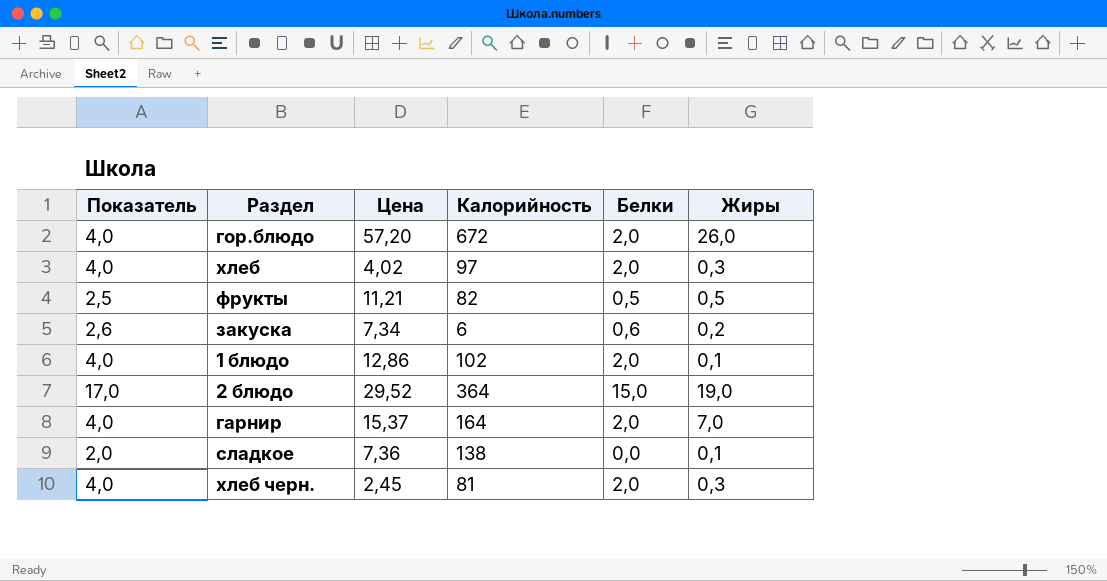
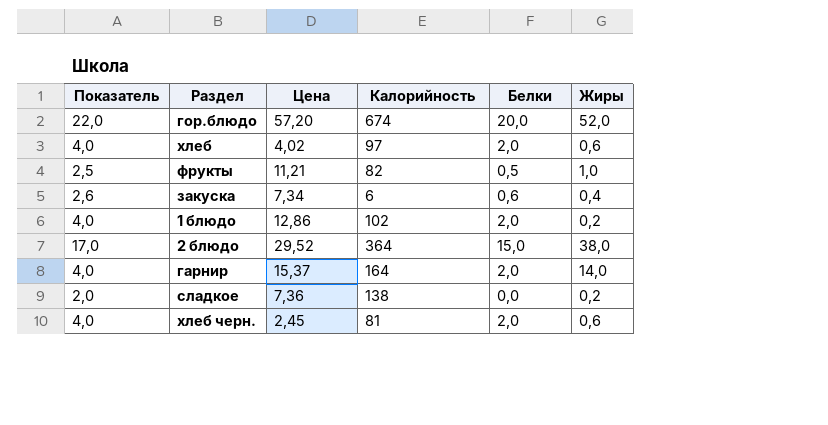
гор.блюдо | Показатель: 4,0 -> 22,0
гор.блюдо | Калорийность: 672 -> 674
гор.блюдо | Белки: 2,0 -> 20,0
гор.блюдо | Жиры: 26,0 -> 52,0
хлеб | Жиры: 0,3 -> 0,6
фрукты | Жиры: 0,5 -> 1,0
закуска | Жиры: 0,2 -> 0,4
1 блюдо | Жиры: 0,1 -> 0,2
2 блюдо | Жиры: 19,0 -> 38,0
гарнир | Жиры: 7,0 -> 14,0
сладкое | Жиры: 0,1 -> 0,2
хлеб черн. | Жиры: 0,3 -> 0,6

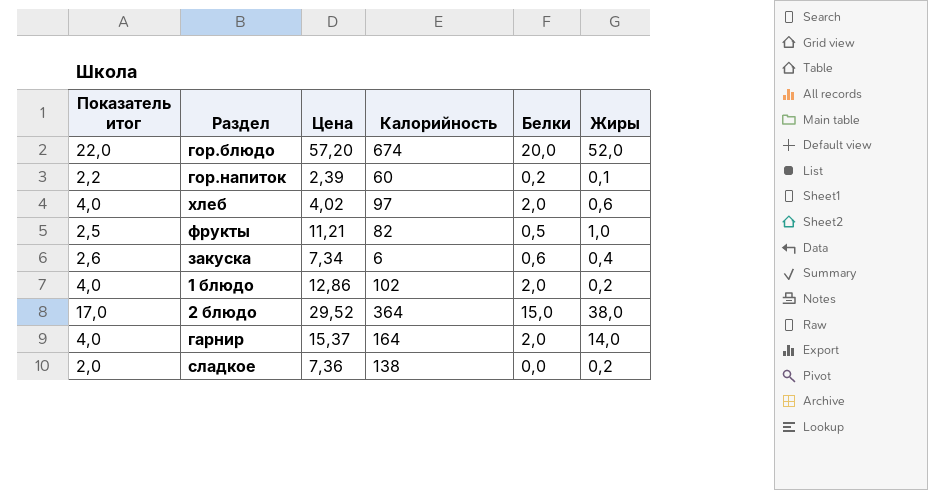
column name: Показатель -> Показатель итог
row хлеб черн.: 4,0 | 2,45 | 81 | 2,0 | 0,6 -> none
row гор.напиток: none -> 2,2 | 2,39 | 60 | 0,2 | 0,1

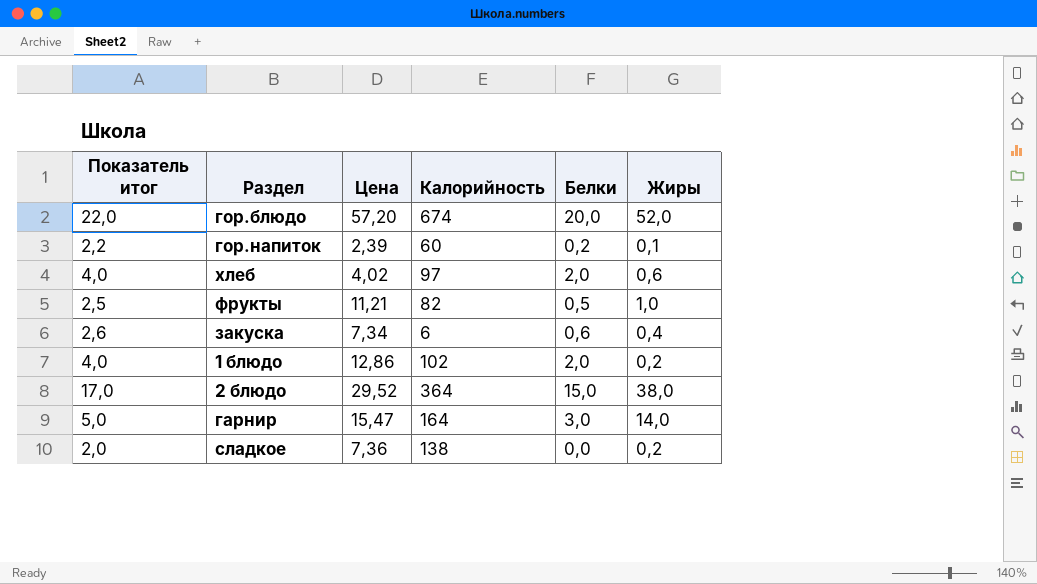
гарнир | Показатель итог: 4,0 -> 5,0
гарнир | Цена: 15,37 -> 15,47
гарнир | Белки: 2,0 -> 3,0

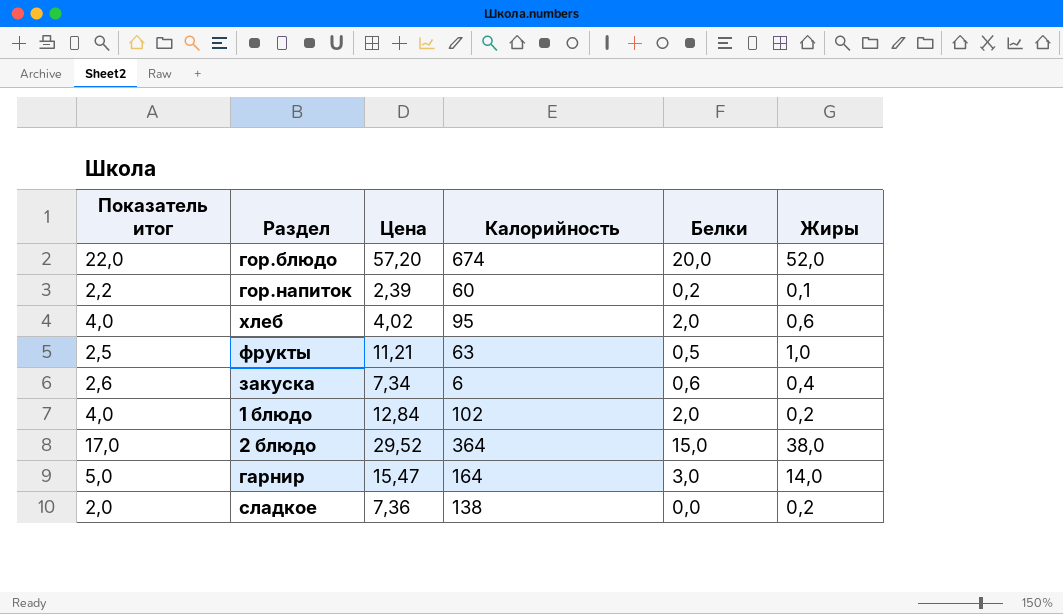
хлеб | Калорийность: 97 -> 95
фрукты | Калорийность: 82 -> 63
1 блюдо | Цена: 12,86 -> 12,84

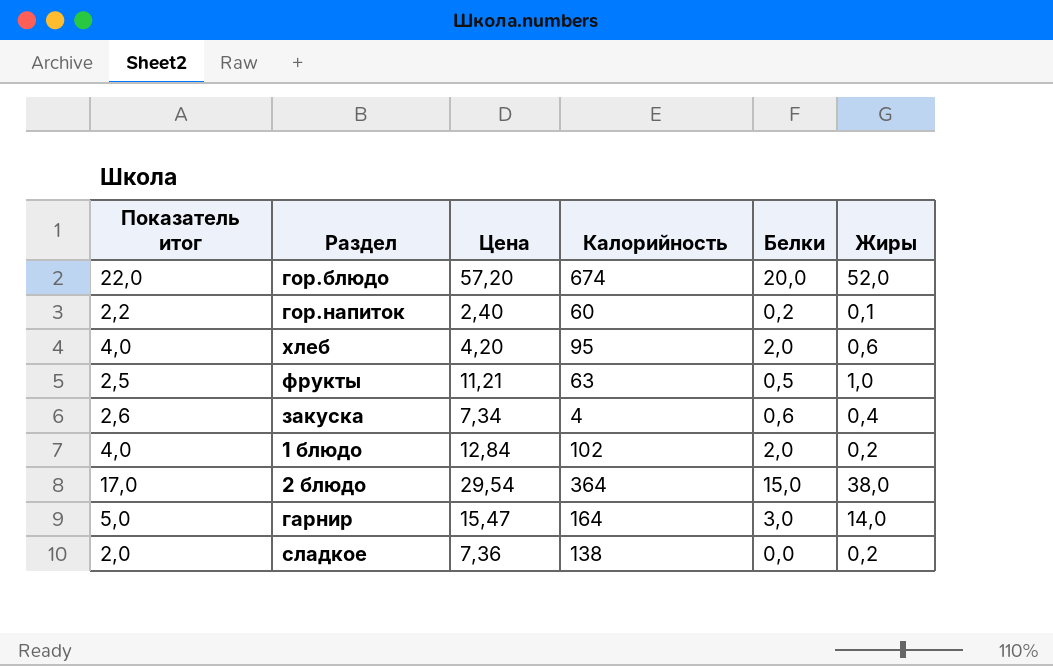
гор.напиток | Цена: 2,39 -> 2,40
хлеб | Цена: 4,02 -> 4,20
закуска | Калорийность: 6 -> 4
2 блюдо | Цена: 29,52 -> 29,54

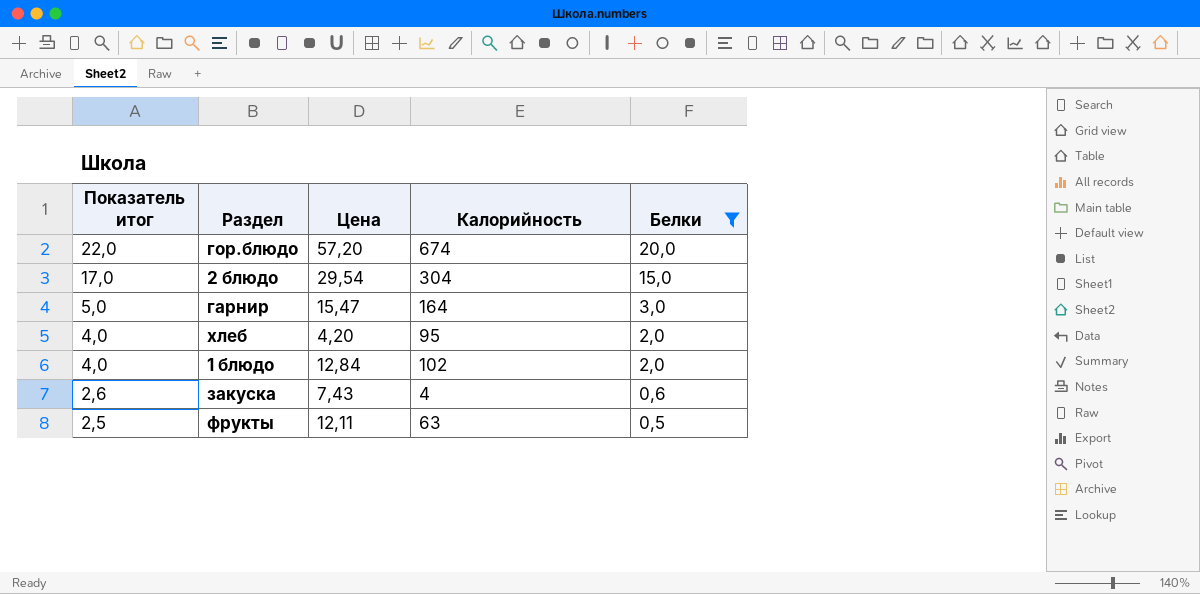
filter: none -> Белки >= 0,5
row order: none -> Показатель итог descending
column Жиры | position: 6 -> none
2 блюдо | Калорийность: 364 -> 304
закуска | Цена: 7,34 -> 7,43
фрукты | Цена: 11,21 -> 12,11

